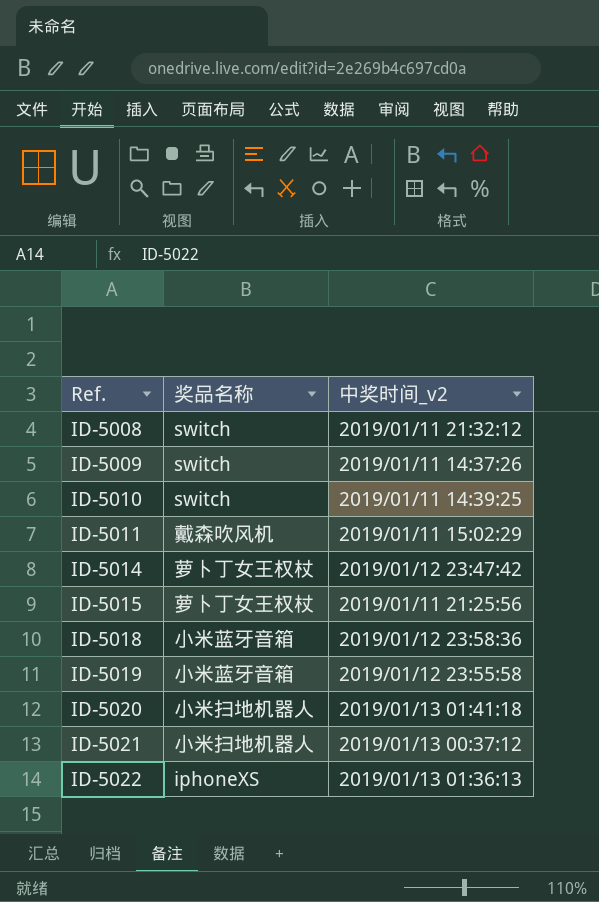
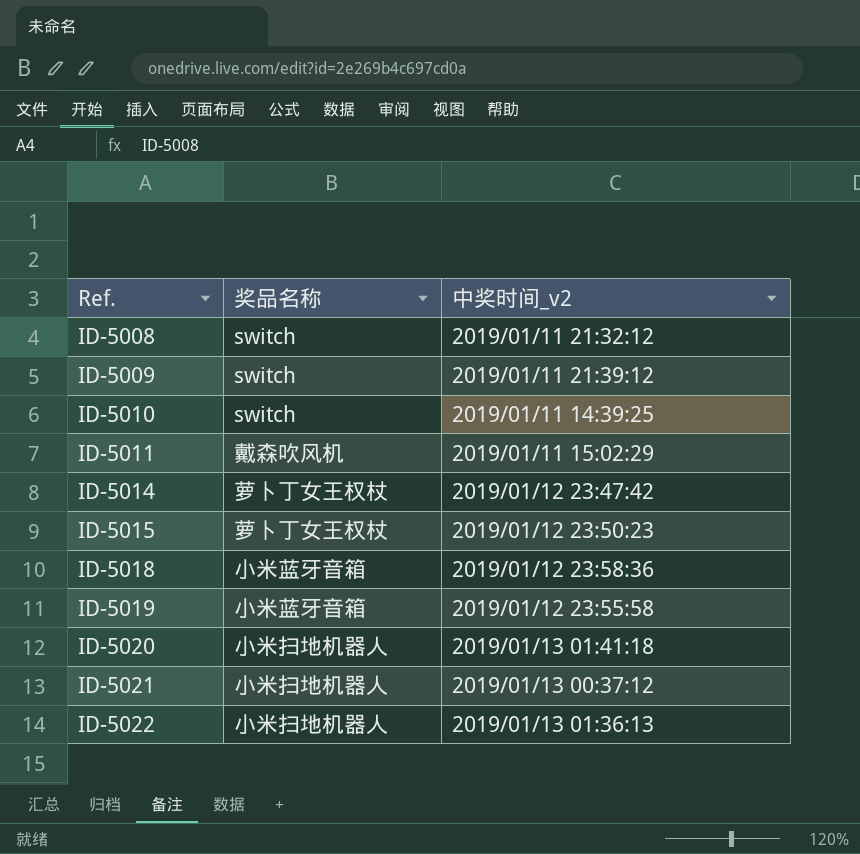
ID-5009 | 中奖时间_v2: 2019/01/11 14:37:26 -> 2019/01/11 21:39:12
ID-5015 | 中奖时间_v2: 2019/01/11 21:25:56 -> 2019/01/12 23:50:23
ID-5022 | 奖品名称: iphoneXS -> 小米扫地机器人

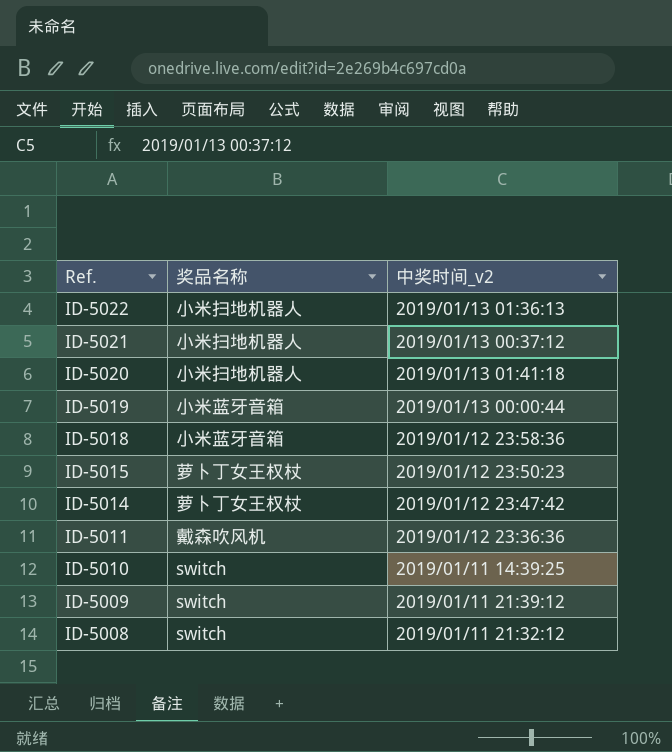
row order: Ref. ascending -> Ref. descending
ID-5019 | 中奖时间_v2: 2019/01/12 23:55:58 -> 2019/01/13 00:00:44
ID-5011 | 中奖时间_v2: 2019/01/11 15:02:29 -> 2019/01/12 23:36:36

